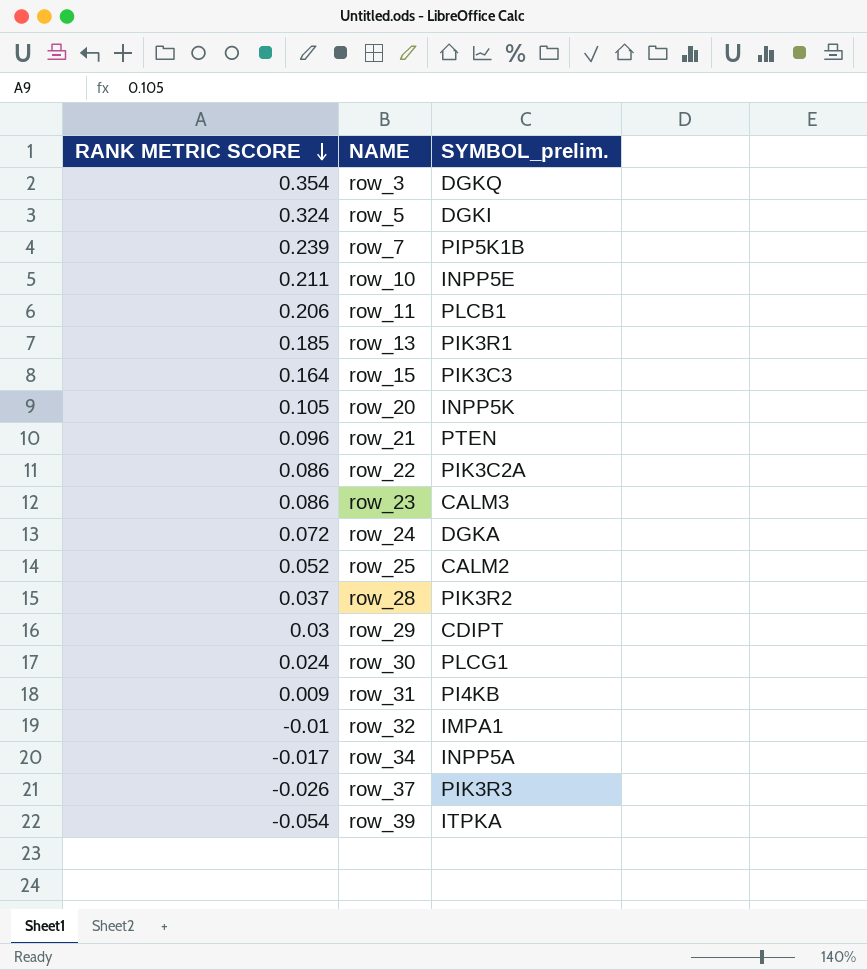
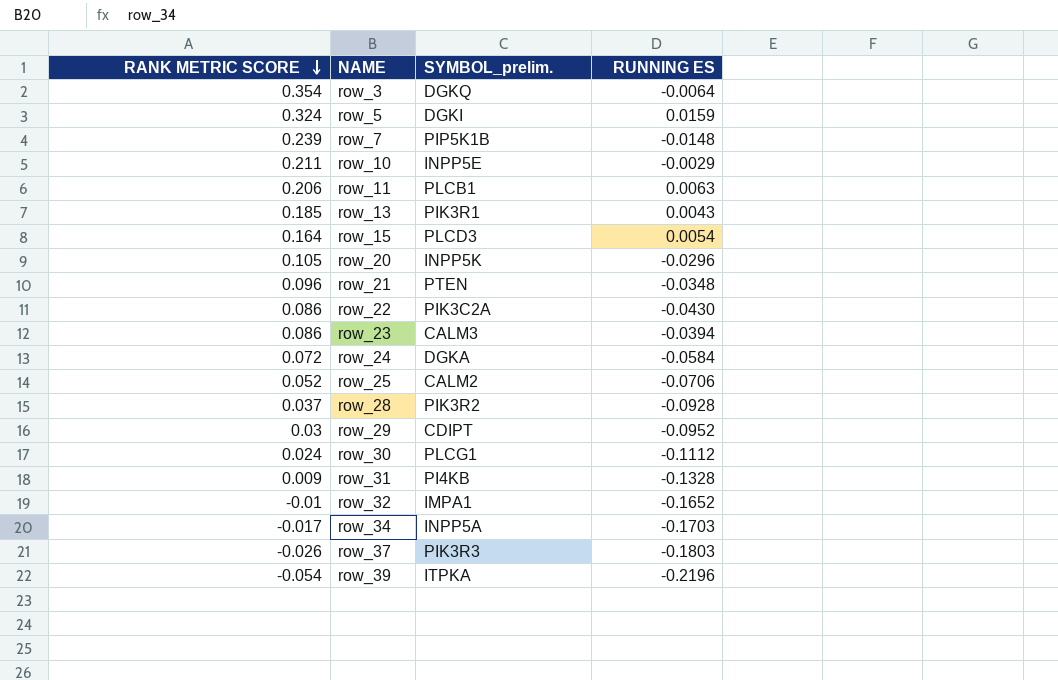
column RUNNING ES | position: none -> 4
row_15 | SYMBOL_prelim.: PIK3C3 -> PLCD3

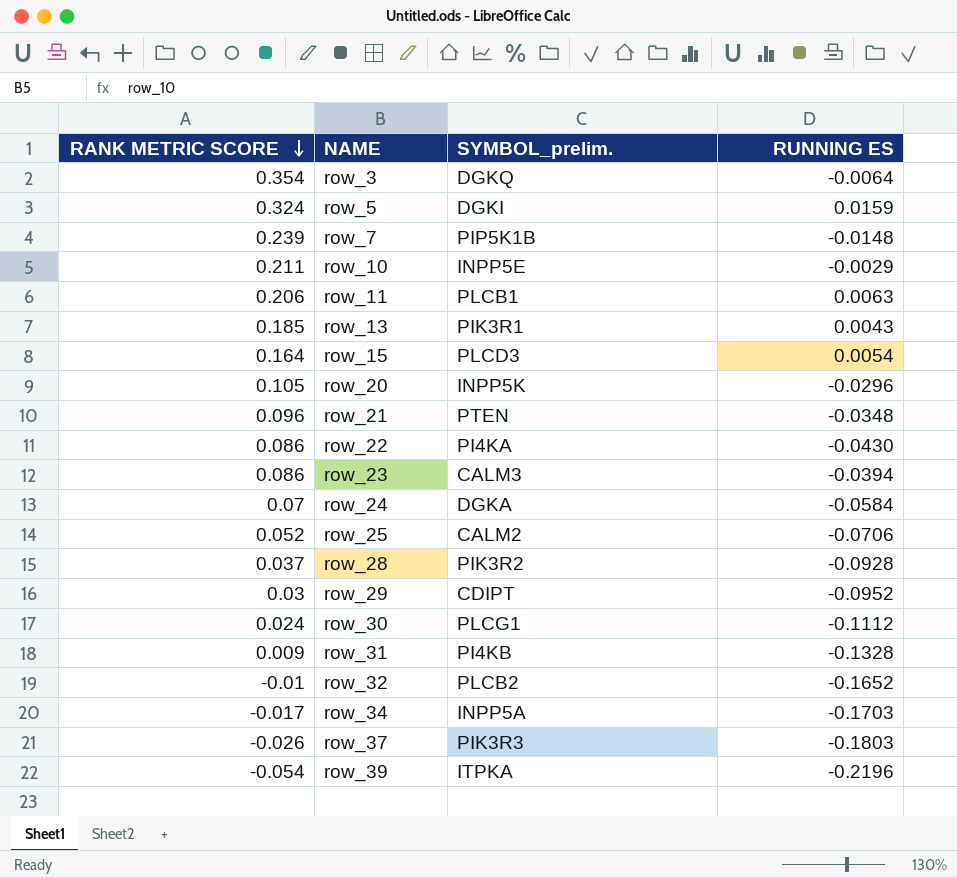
row_22 | SYMBOL_prelim.: PIK3C2A -> PI4KA
row_24 | RANK METRIC SCORE: 0.072 -> 0.07
row_32 | SYMBOL_prelim.: IMPA1 -> PLCB2

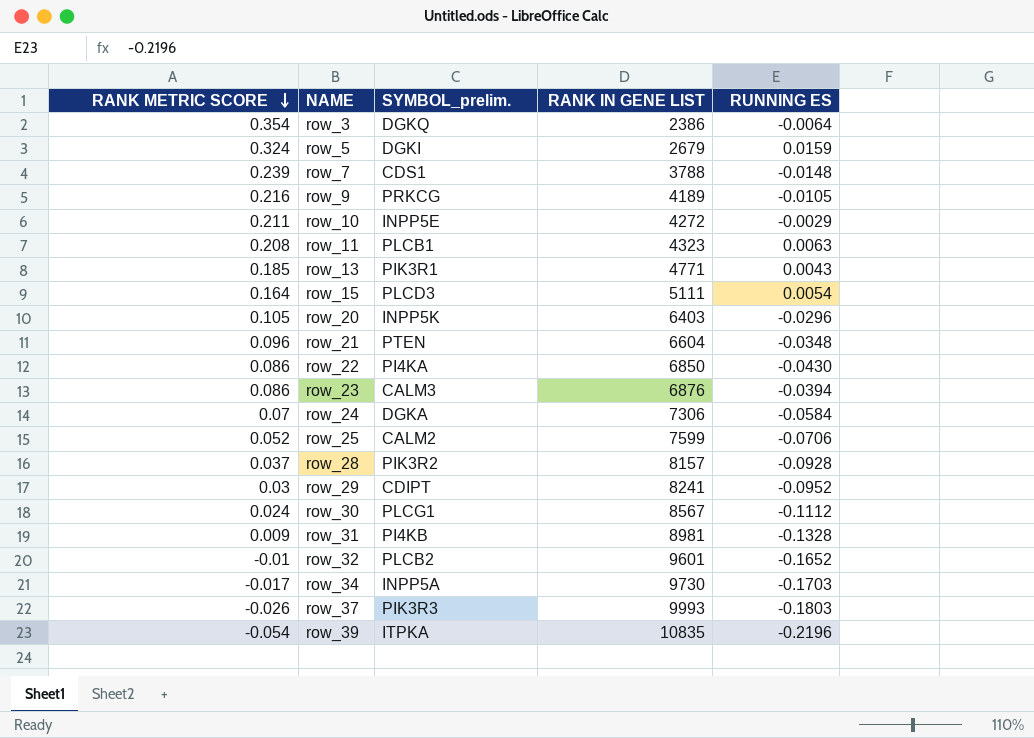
column RANK IN GENE LIST | position: none -> 4
row_7 | SYMBOL_prelim.: PIP5K1B -> CDS1
row row_9: none -> 0.216 | PRKCG | 4189 | -0.0105
row_11 | RANK METRIC SCORE: 0.206 -> 0.208

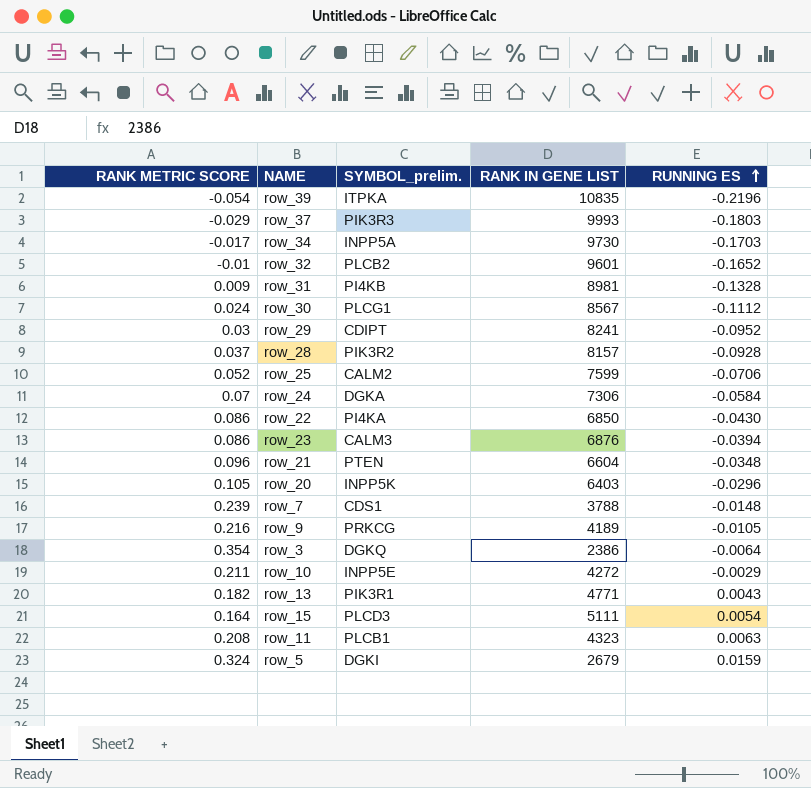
row order: RANK METRIC SCORE descending -> RUNNING ES ascending
row_37 | RANK METRIC SCORE: -0.026 -> -0.029
row_13 | RANK METRIC SCORE: 0.185 -> 0.182

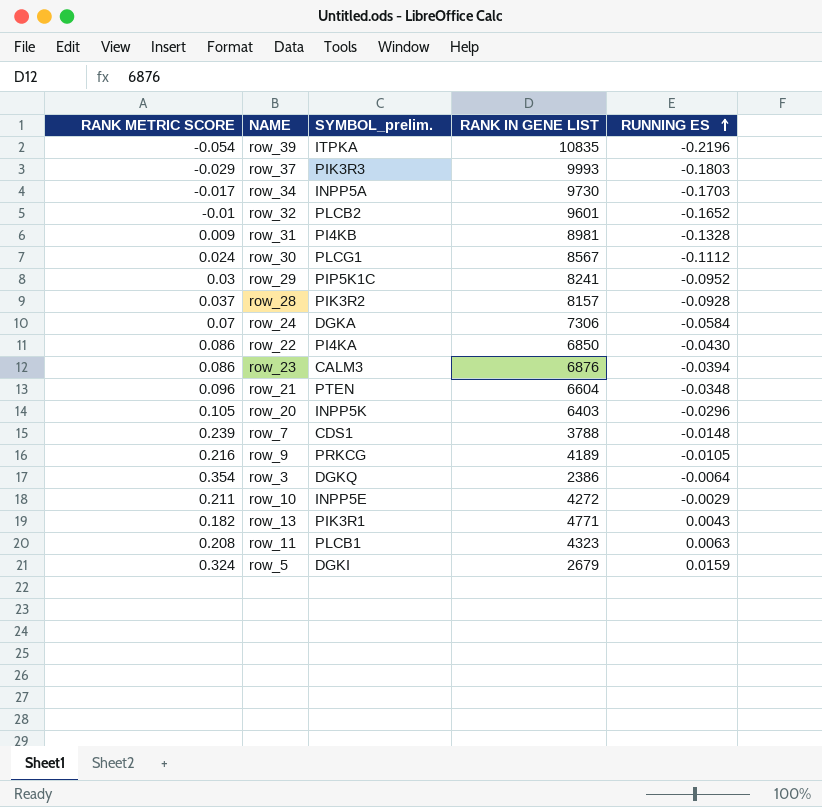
row row_25: 0.052 | CALM2 | 7599 | -0.0706 -> none
row row_15: 0.164 | PLCD3 | 5111 | 0.0054 -> none
row_29 | SYMBOL_prelim.: CDIPT -> PIP5K1C

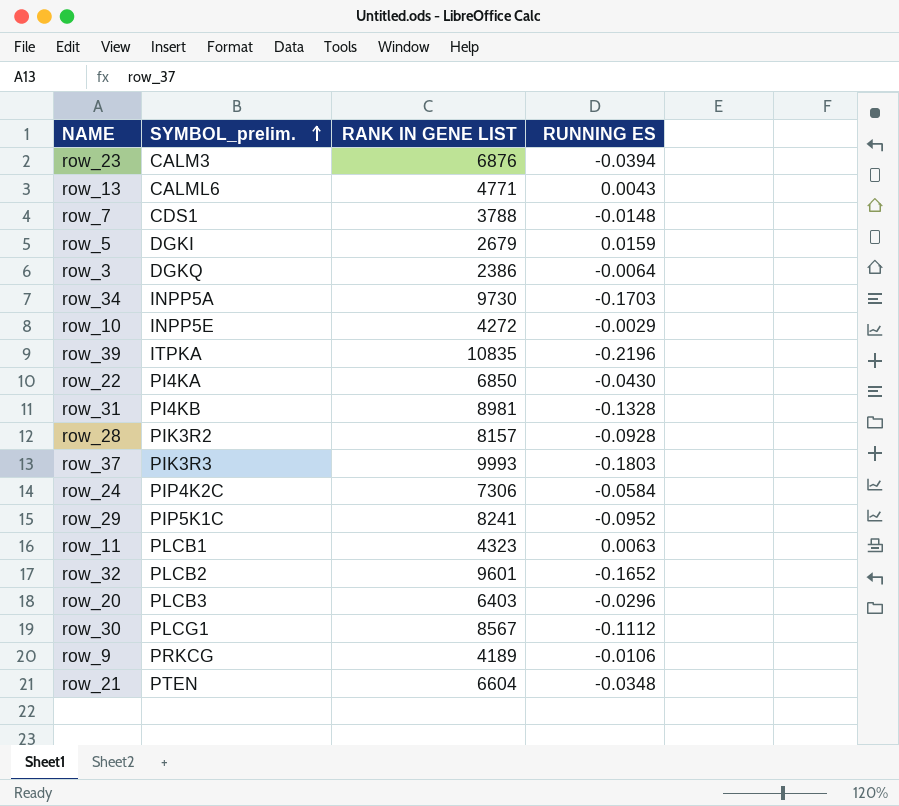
row order: RUNNING ES ascending -> SYMBOL_prelim. ascending
column RANK METRIC SCORE | position: 1 -> none
row_13 | SYMBOL_prelim.: PIK3R1 -> CALML6
row_24 | SYMBOL_prelim.: DGKA -> PIP4K2C
row_20 | SYMBOL_prelim.: INPP5K -> PLCB3
row_9 | RUNNING ES: -0.0105 -> -0.0106

